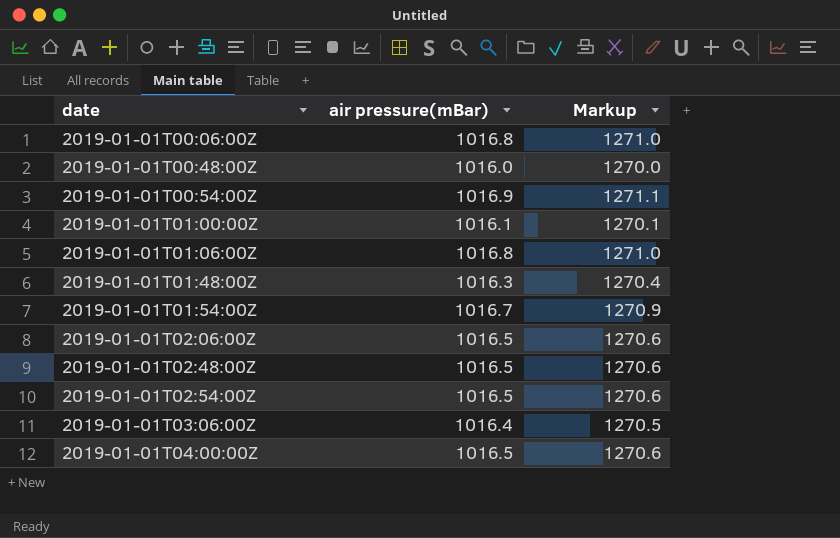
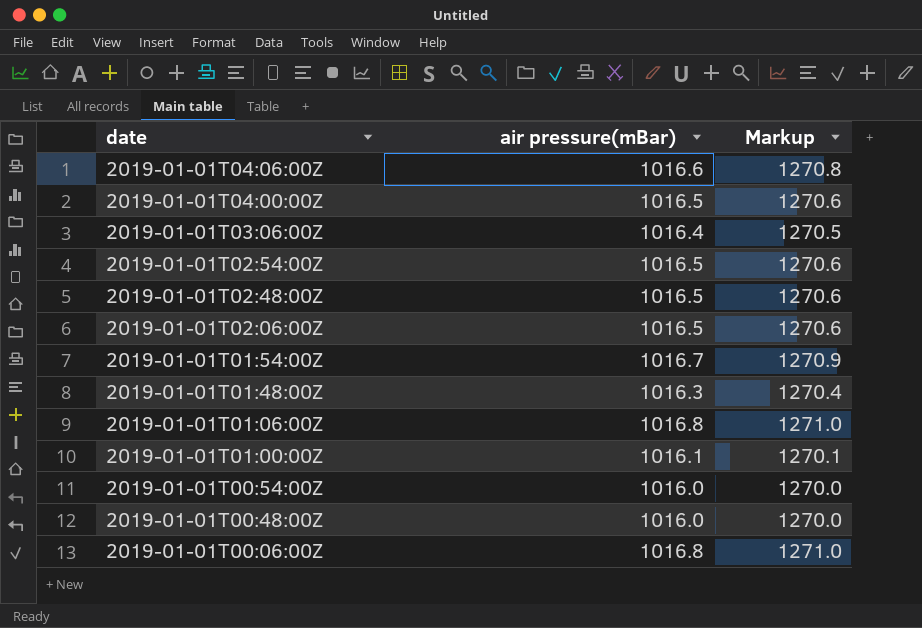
row order: date ascending -> date descending
row 2019-01-01T04:06:00Z: none -> 1016.6 | 1270.8
2019-01-01T00:54:00Z | air pressure(mBar): 1016.9 -> 1016.0
2019-01-01T00:54:00Z | Markup: 1271.1 -> 1270.0

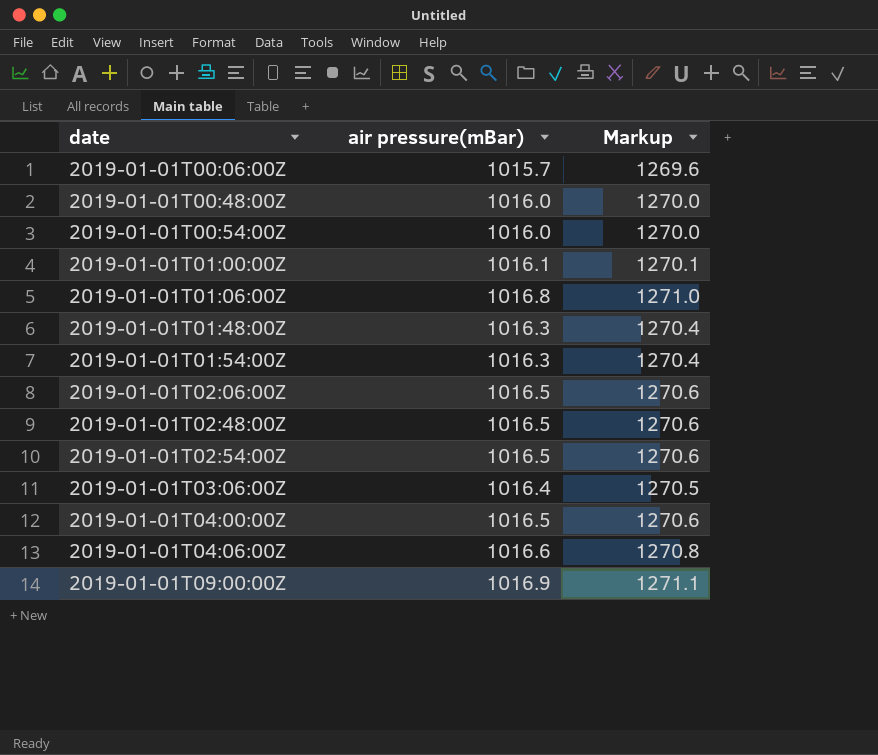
row order: date descending -> date ascending
2019-01-01T00:06:00Z | air pressure(mBar): 1016.8 -> 1015.7
2019-01-01T00:06:00Z | Markup: 1271.0 -> 1269.6
2019-01-01T01:54:00Z | air pressure(mBar): 1016.7 -> 1016.3
2019-01-01T01:54:00Z | Markup: 1270.9 -> 1270.4
row 2019-01-01T09:00:00Z: none -> 1016.9 | 1271.1

